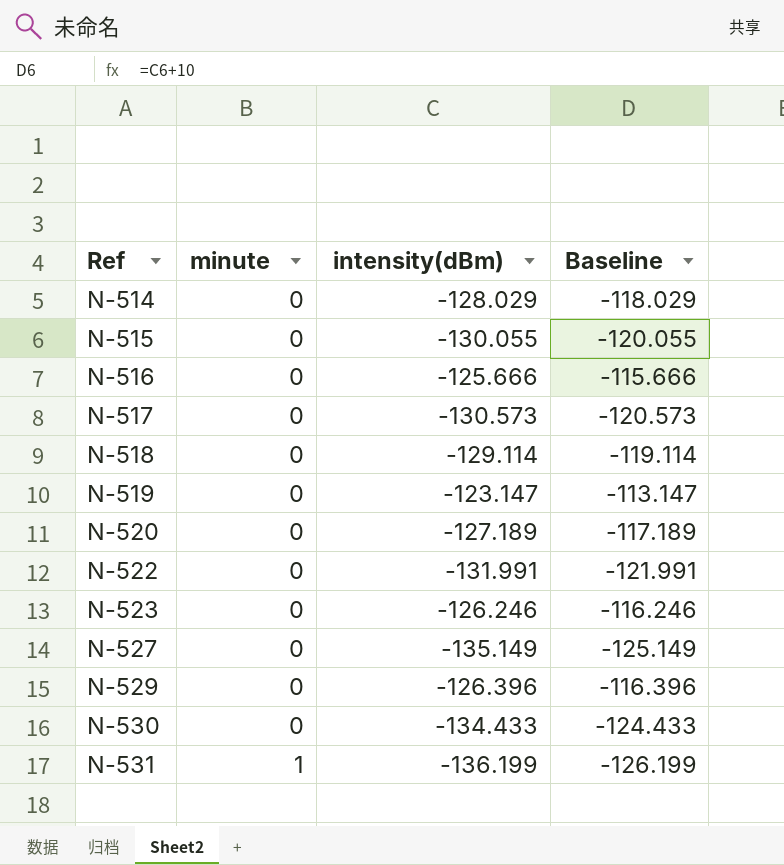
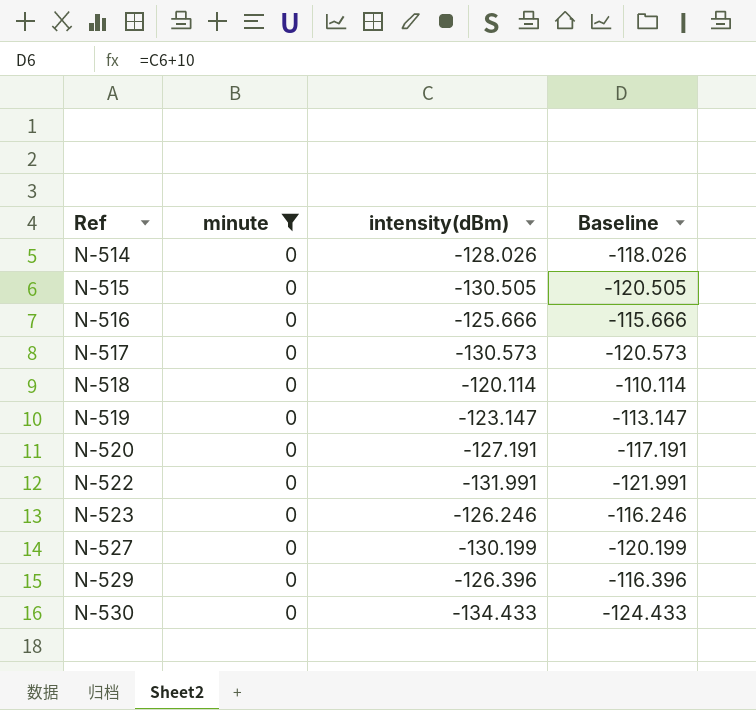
filter: none -> minute = 0
N-514 | intensity(dBm): -128.029 -> -128.026
N-514 | Baseline: -118.029 -> -118.026
N-515 | intensity(dBm): -130.055 -> -130.505
N-515 | Baseline: -120.055 -> -120.505
N-518 | intensity(dBm): -129.114 -> -120.114
N-518 | Baseline: -119.114 -> -110.114
N-520 | intensity(dBm): -127.189 -> -127.191
N-520 | Baseline: -117.189 -> -117.191
N-527 | intensity(dBm): -135.149 -> -130.199
N-527 | Baseline: -125.149 -> -120.199

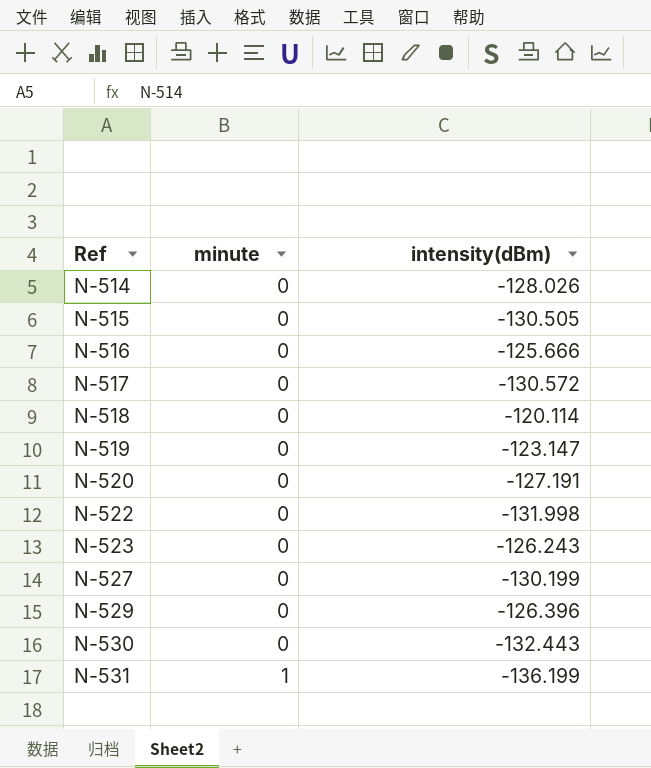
filter: minute = 0 -> none
column Baseline | formula: [intensity(dBm)] + 10 -> none
N-517 | intensity(dBm): -130.573 -> -130.572
N-522 | intensity(dBm): -131.991 -> -131.998
N-523 | intensity(dBm): -126.246 -> -126.243
N-530 | intensity(dBm): -134.433 -> -132.443

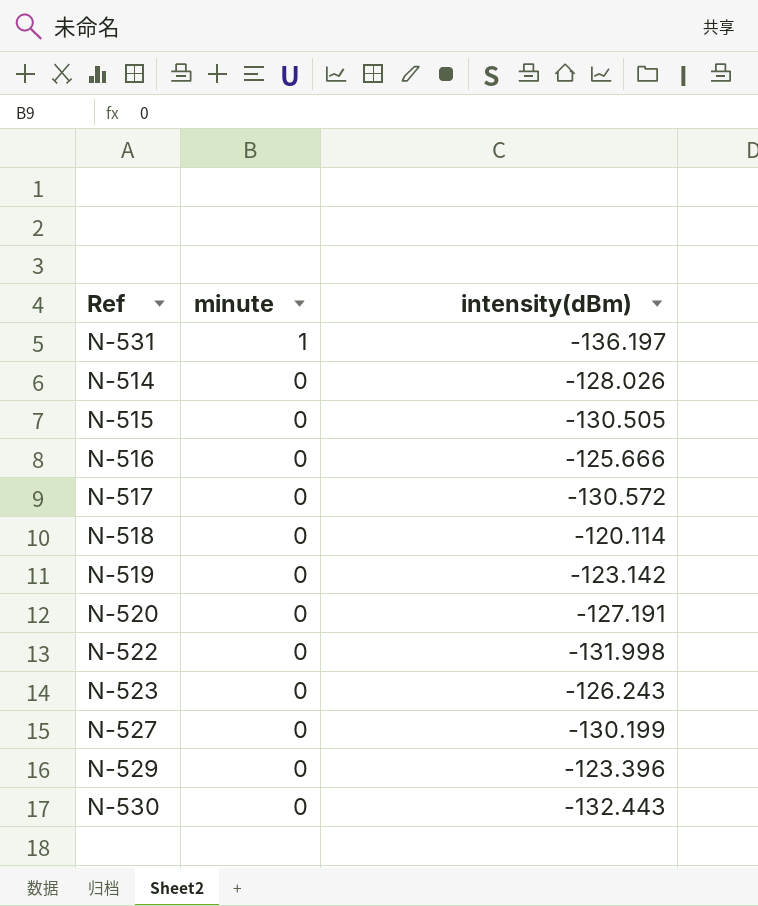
row order: Ref ascending -> minute descending
N-531 | intensity(dBm): -136.199 -> -136.197
N-519 | intensity(dBm): -123.147 -> -123.142
N-529 | intensity(dBm): -126.396 -> -123.396

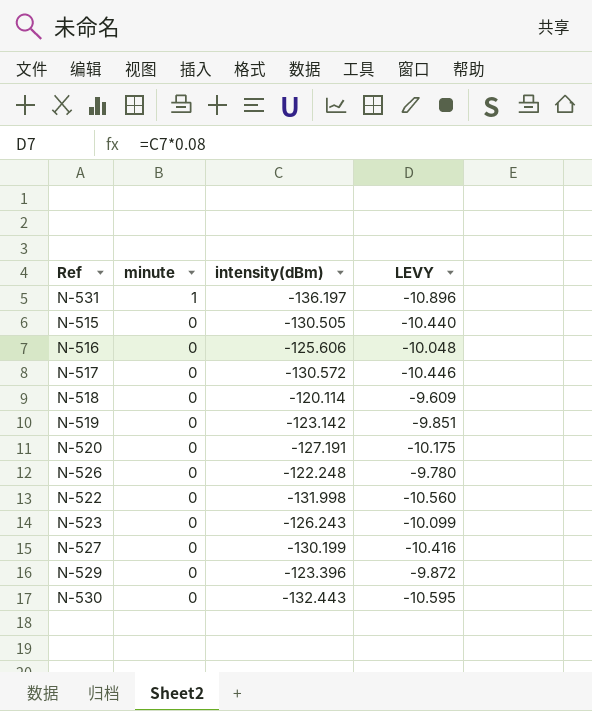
column LEVY | formula: none -> [intensity(dBm)] * 0.08
row N-514: 0 | -128.026 -> none
N-516 | intensity(dBm): -125.666 -> -125.606
row N-526: none -> 0 | -122.248 | -9.780

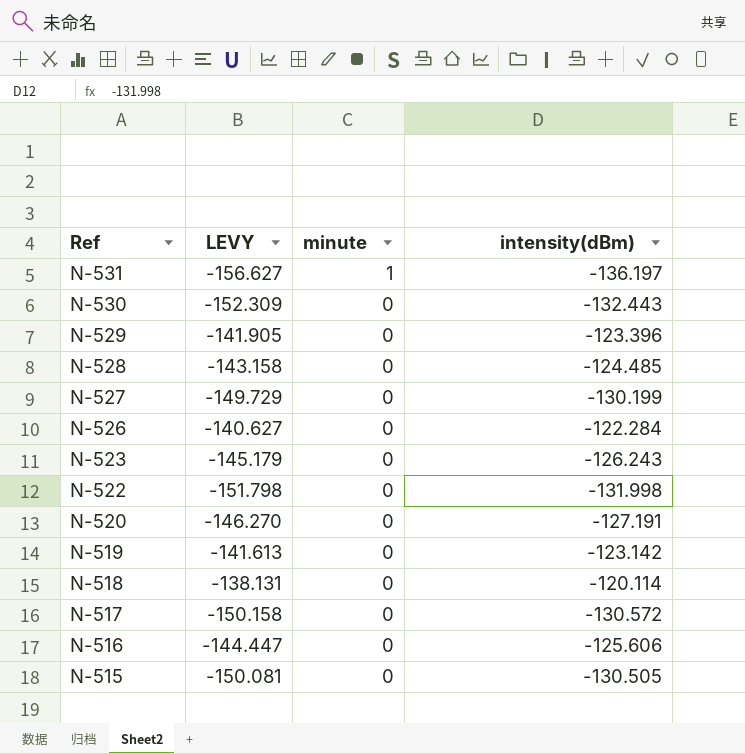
row order: minute descending -> Ref descending
column LEVY | formula: [intensity(dBm)] * 0.08 -> [intensity(dBm)] * 1.15
column LEVY | position: 4 -> 2
row N-528: none -> -143.158 | 0 | -124.485
N-526 | intensity(dBm): -122.248 -> -122.284

